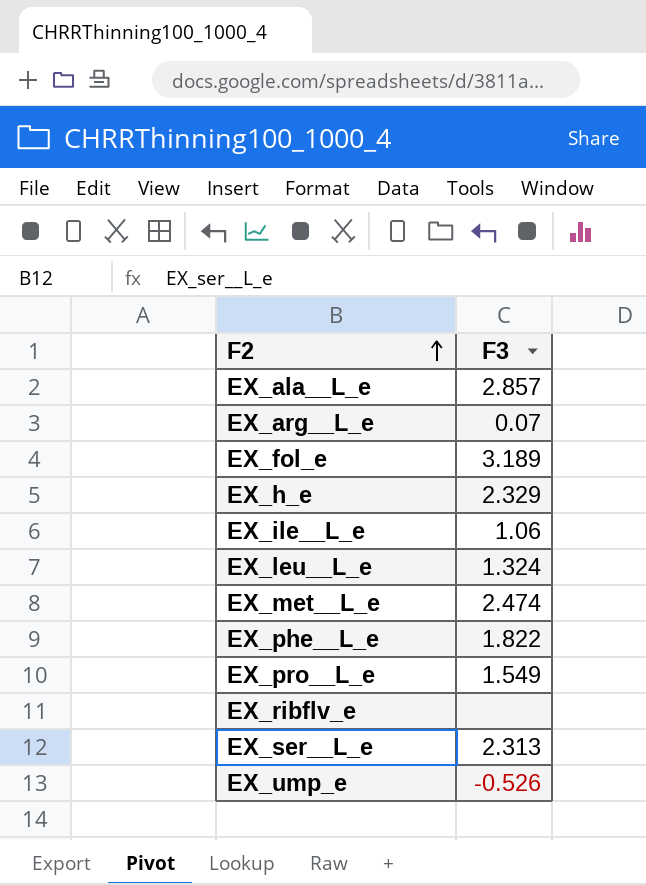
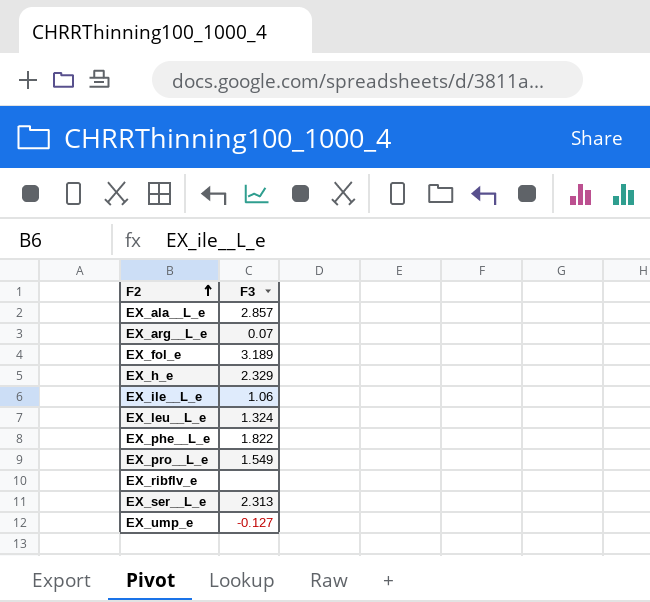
row EX_met__L_e: 2.474 -> none
EX_ump_e | F3: -0.526 -> -0.127

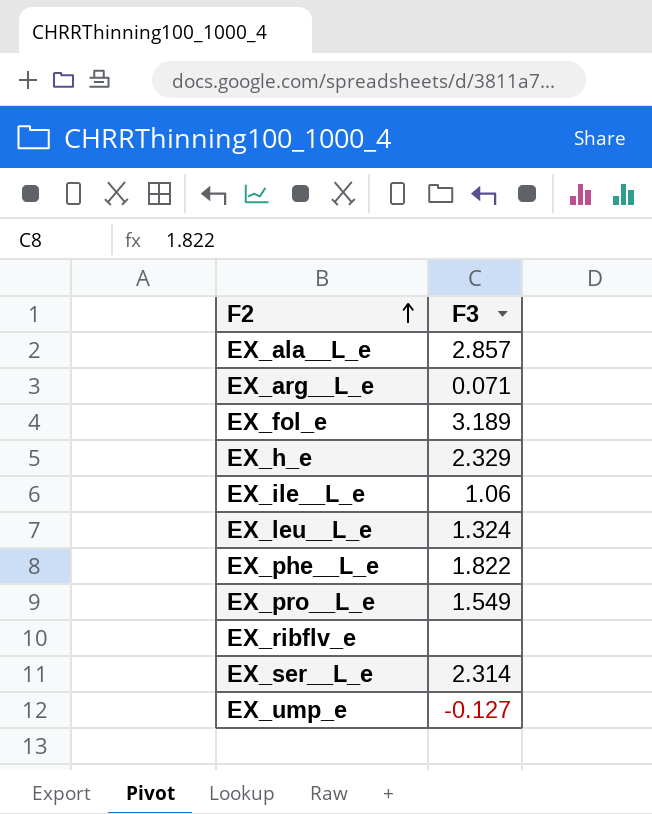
EX_arg__L_e | F3: 0.07 -> 0.071
EX_ser__L_e | F3: 2.313 -> 2.314

